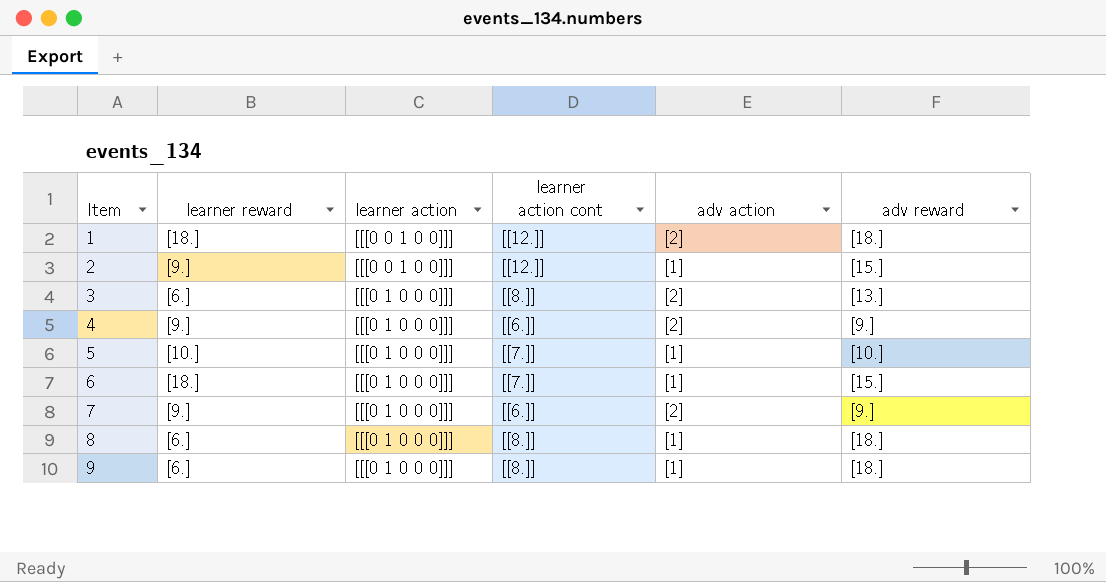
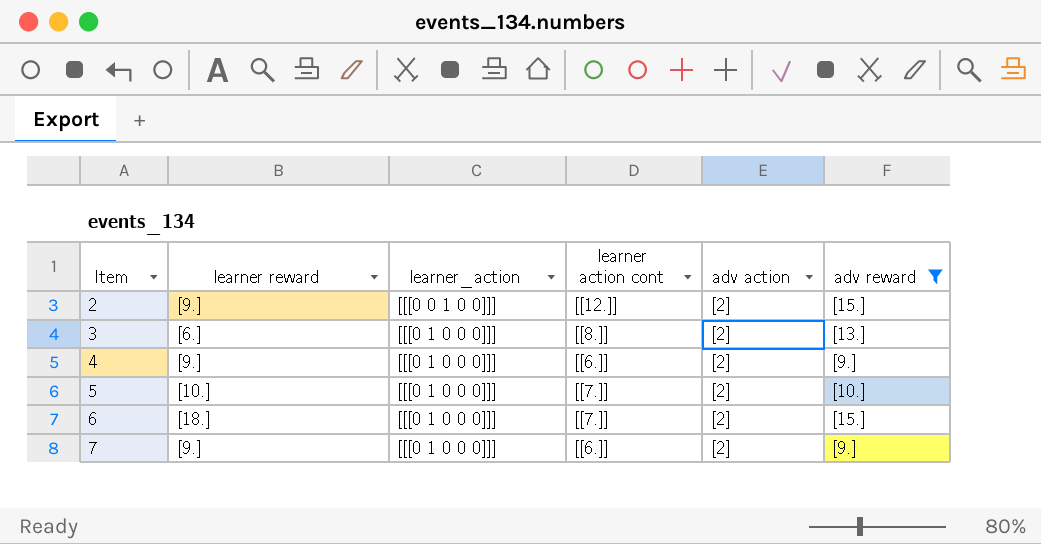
filter: none -> adv reward != [18.]
column name: learner action -> learner_action
2 | adv action: [1] -> [2]
5 | adv action: [1] -> [2]
6 | adv action: [1] -> [2]

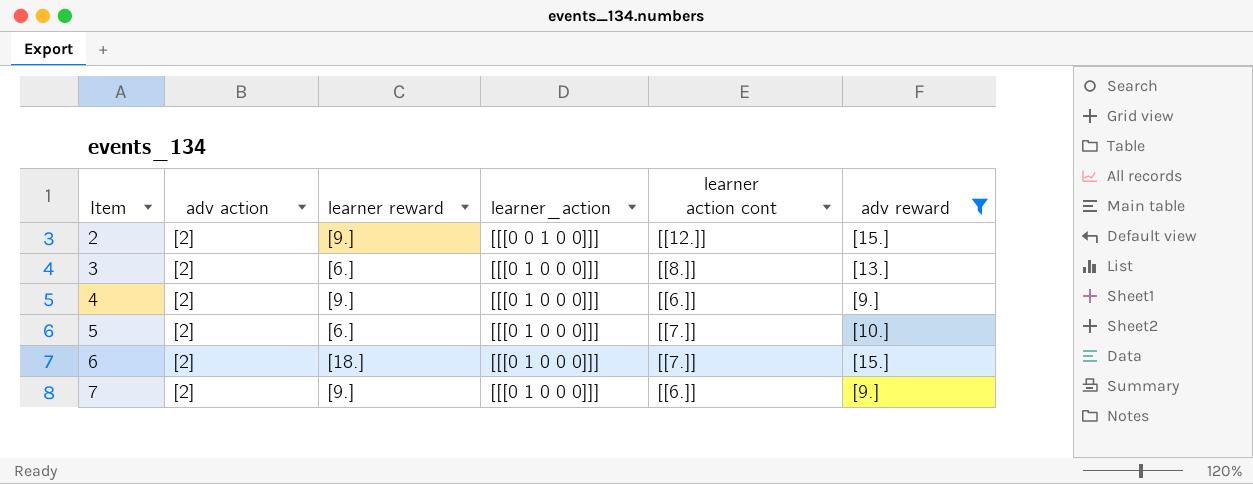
column adv action | position: 5 -> 2
5 | learner reward: [10.] -> [6.]

